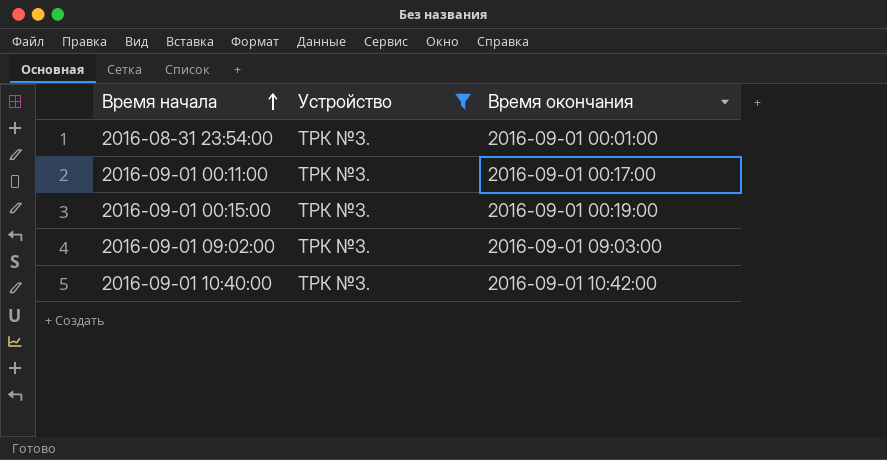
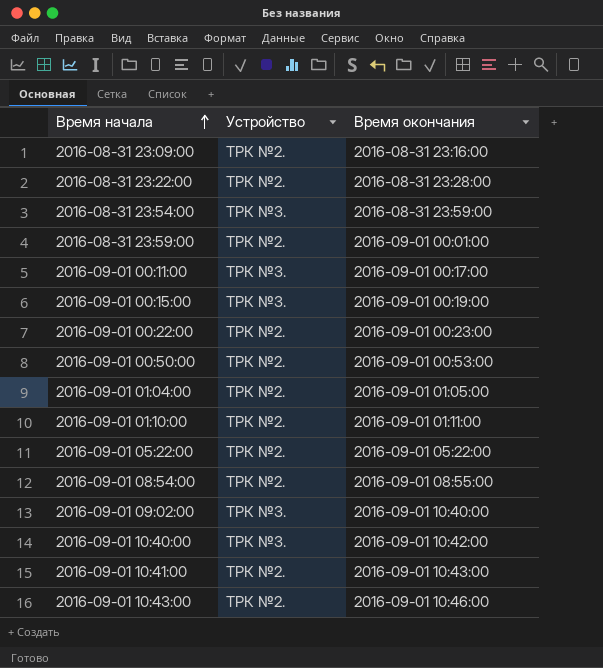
filter: Устройство = ТРК №3. -> none
2016-08-31 23:54:00 | Время окончания: 2016-09-01 00:01:00 -> 2016-08-31 23:59:00
2016-09-01 09:02:00 | Время окончания: 2016-09-01 09:03:00 -> 2016-09-01 10:40:00

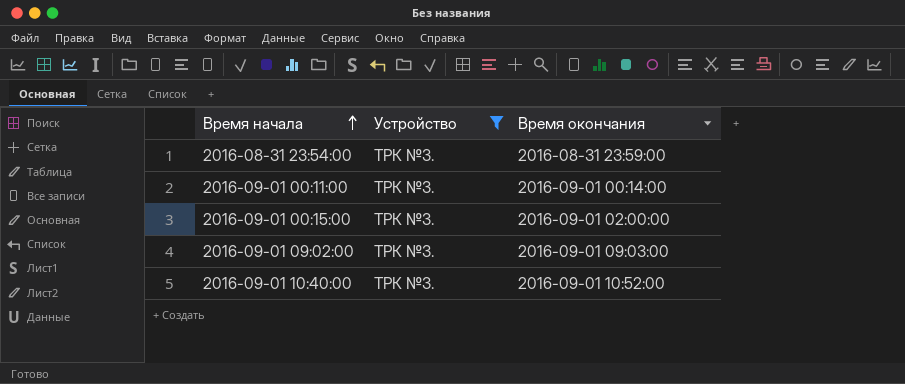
filter: none -> Устройство = ТРК №3.
2016-09-01 00:11:00 | Время окончания: 2016-09-01 00:17:00 -> 2016-09-01 00:14:00
2016-09-01 00:15:00 | Время окончания: 2016-09-01 00:19:00 -> 2016-09-01 02:00:00
2016-09-01 09:02:00 | Время окончания: 2016-09-01 10:40:00 -> 2016-09-01 09:03:00
2016-09-01 10:40:00 | Время окончания: 2016-09-01 10:42:00 -> 2016-09-01 10:52:00

